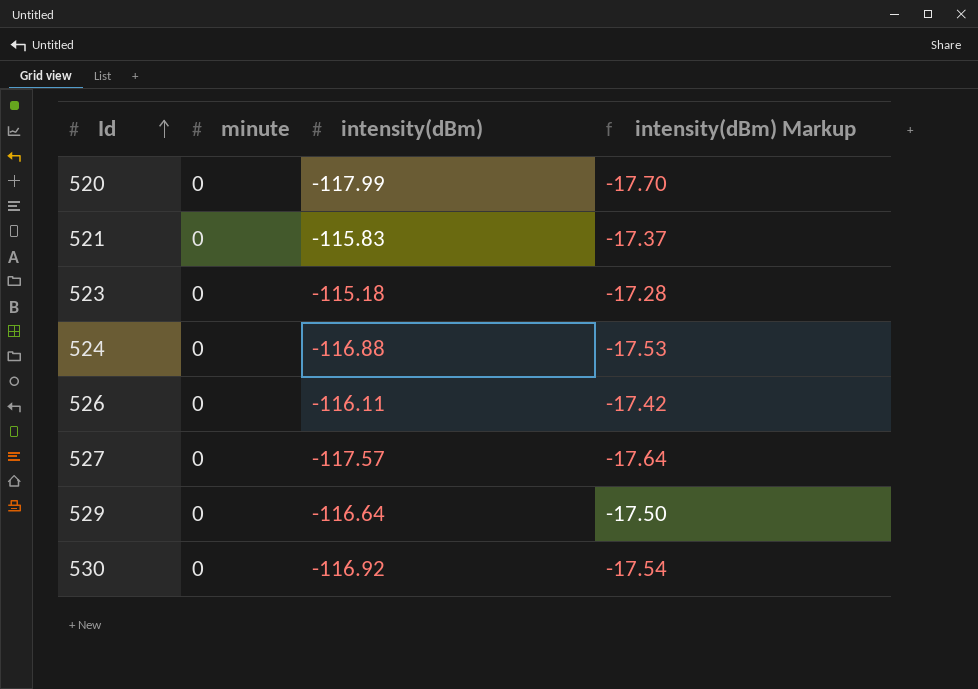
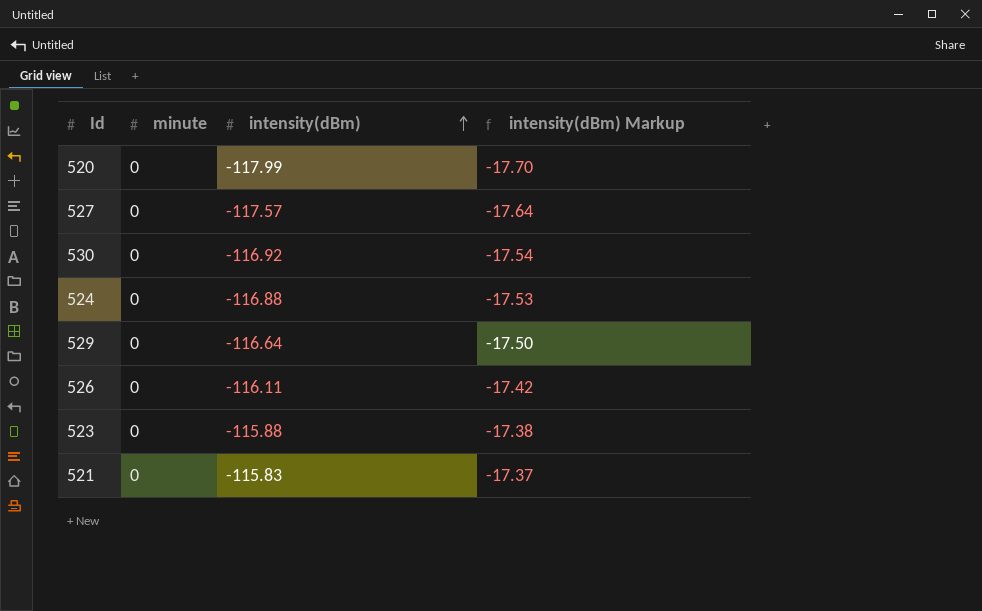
row order: Id ascending -> intensity(dBm) ascending
523 | intensity(dBm): -115.18 -> -115.88
523 | intensity(dBm) Markup: -17.28 -> -17.38

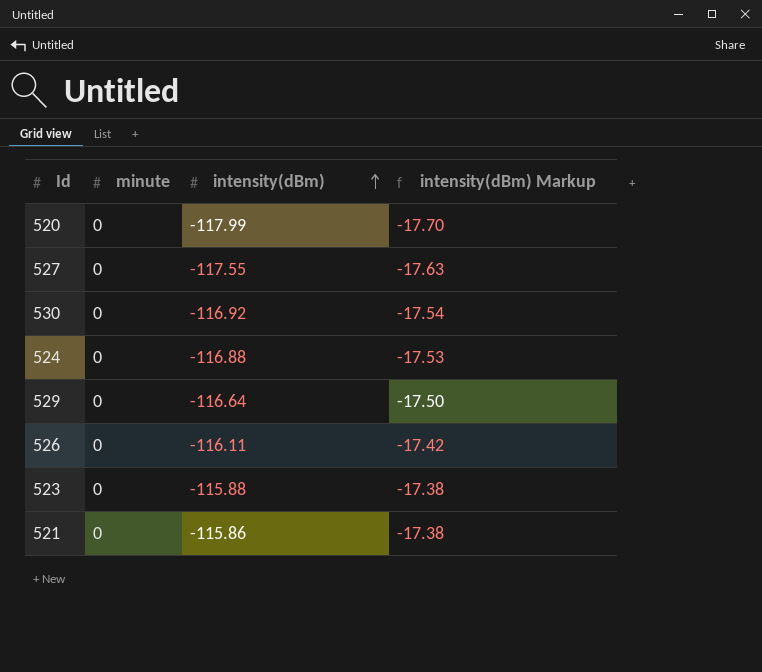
527 | intensity(dBm): -117.57 -> -117.55
527 | intensity(dBm) Markup: -17.64 -> -17.63
521 | intensity(dBm): -115.83 -> -115.86
521 | intensity(dBm) Markup: -17.37 -> -17.38

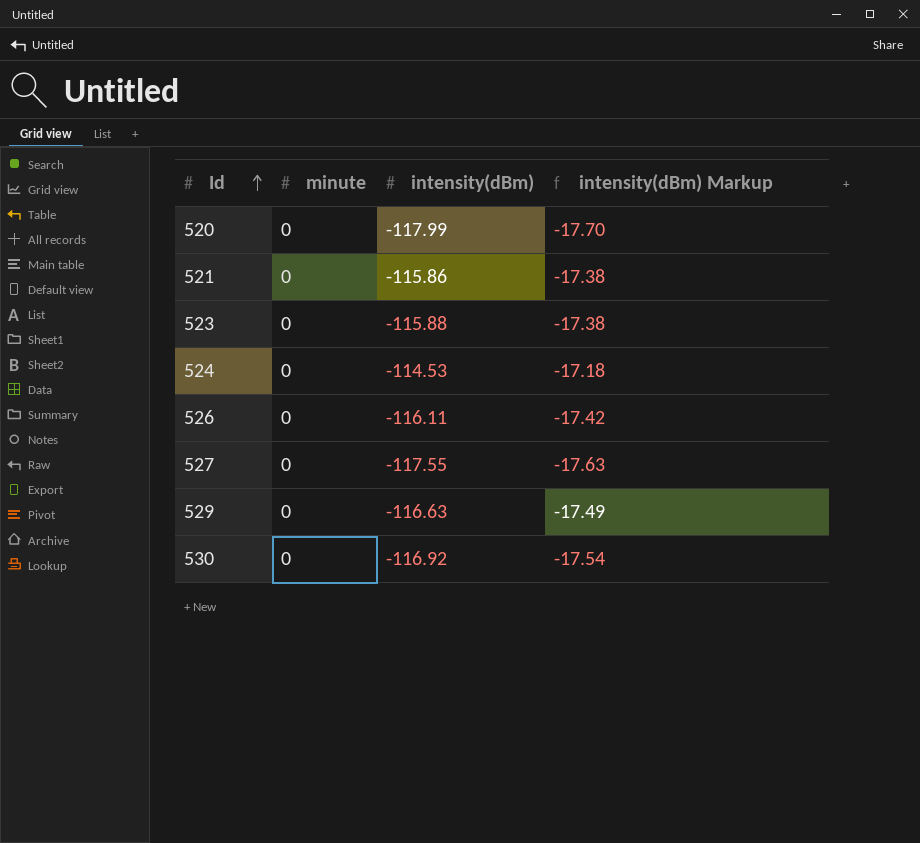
row order: intensity(dBm) ascending -> Id ascending
524 | intensity(dBm): -116.88 -> -114.53
524 | intensity(dBm) Markup: -17.53 -> -17.18
529 | intensity(dBm): -116.64 -> -116.63
529 | intensity(dBm) Markup: -17.50 -> -17.49

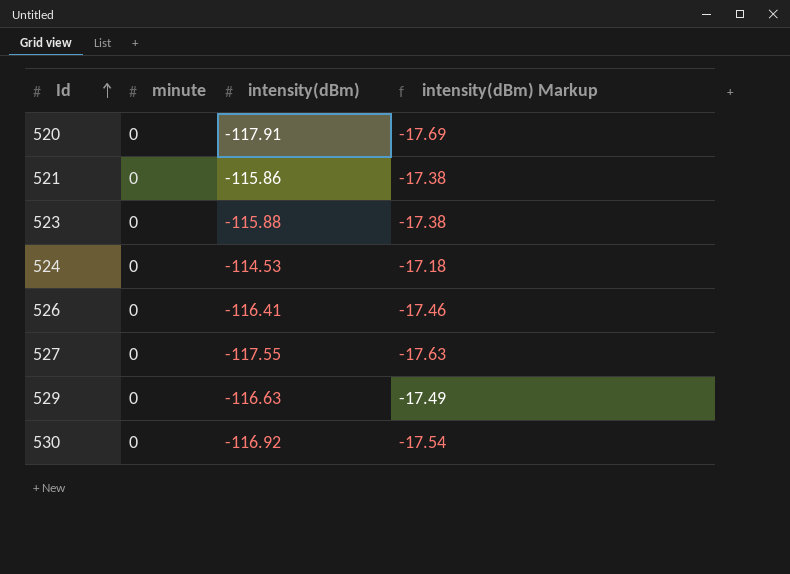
520 | intensity(dBm): -117.99 -> -117.91
520 | intensity(dBm) Markup: -17.70 -> -17.69
526 | intensity(dBm): -116.11 -> -116.41
526 | intensity(dBm) Markup: -17.42 -> -17.46

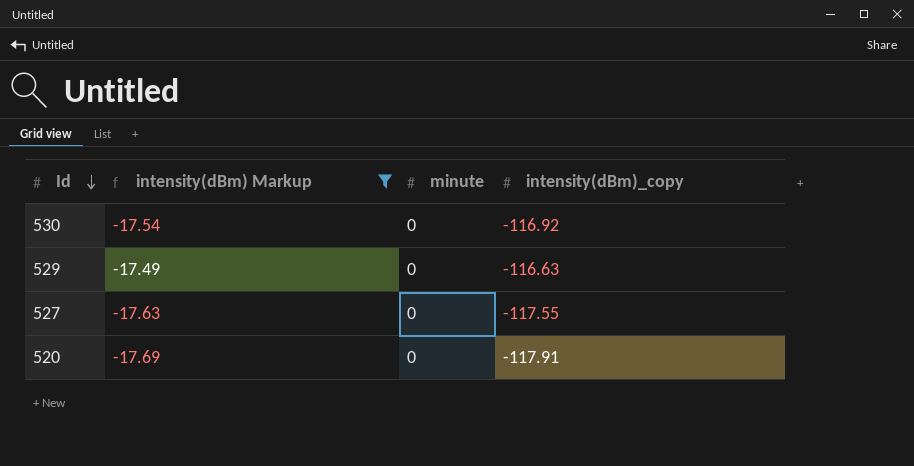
filter: none -> intensity(dBm) Markup <= -17.49
row order: Id ascending -> Id descending
column intensity(dBm) Markup | position: 4 -> 2
column name: intensity(dBm) -> intensity(dBm)_copy

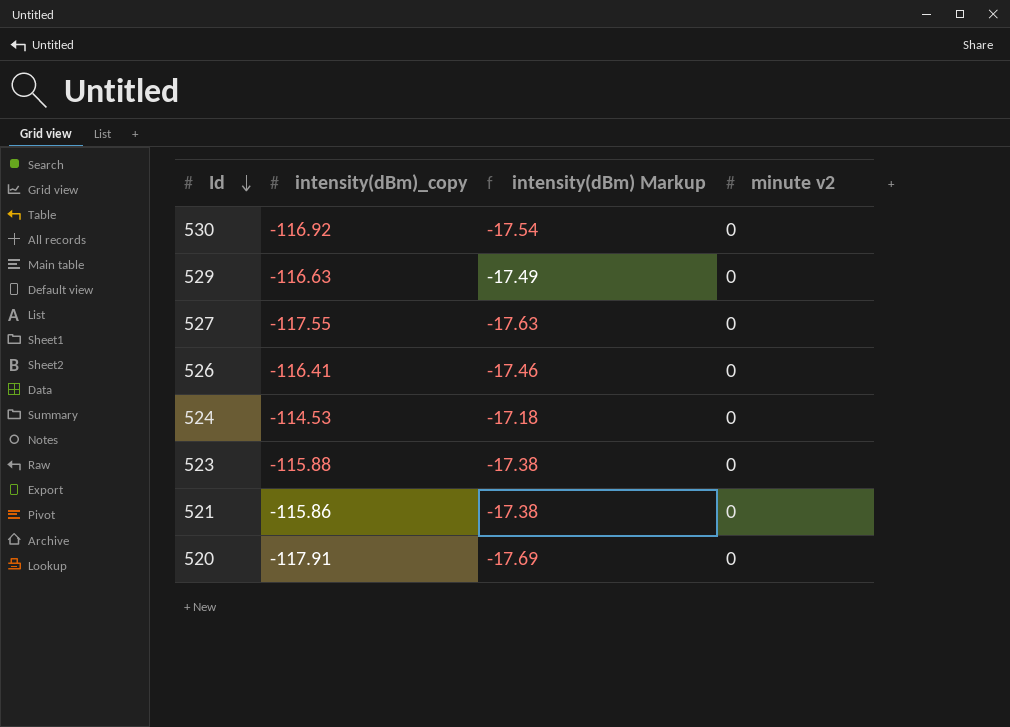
filter: intensity(dBm) Markup <= -17.49 -> none
column intensity(dBm)_copy | position: 4 -> 2
column name: minute -> minute v2

